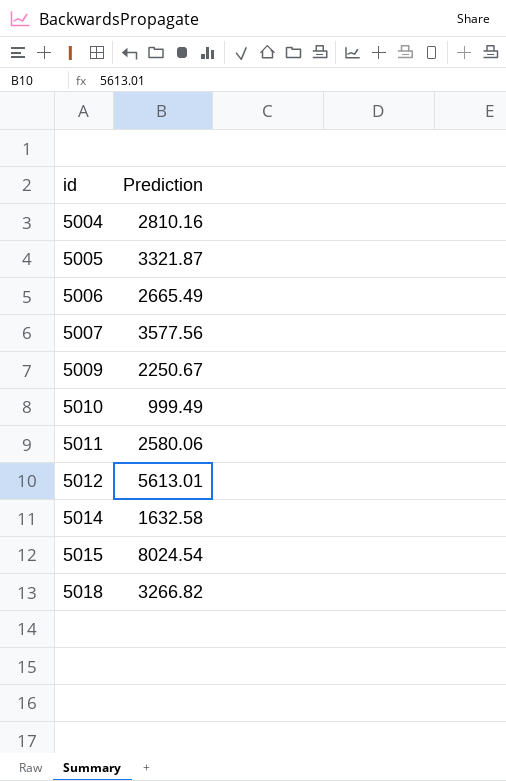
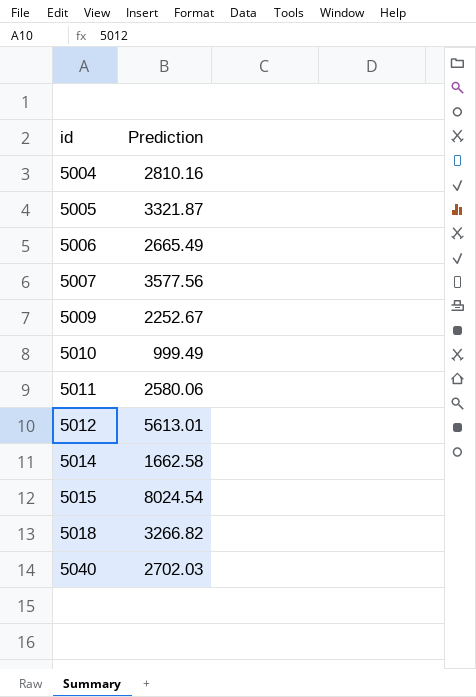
5009 | Prediction: 2250.67 -> 2252.67
5014 | Prediction: 1632.58 -> 1662.58
row 5040: none -> 2702.03

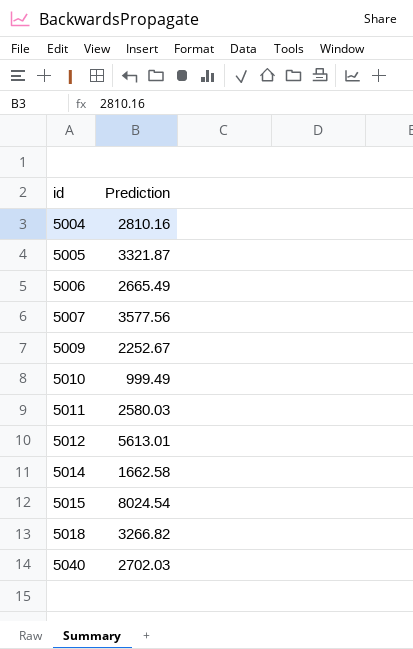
5011 | Prediction: 2580.06 -> 2580.03

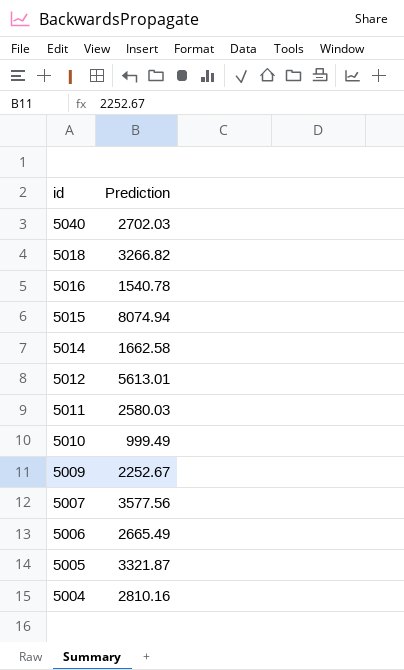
row order: id ascending -> id descending
row 5016: none -> 1540.78
5015 | Prediction: 8024.54 -> 8074.94

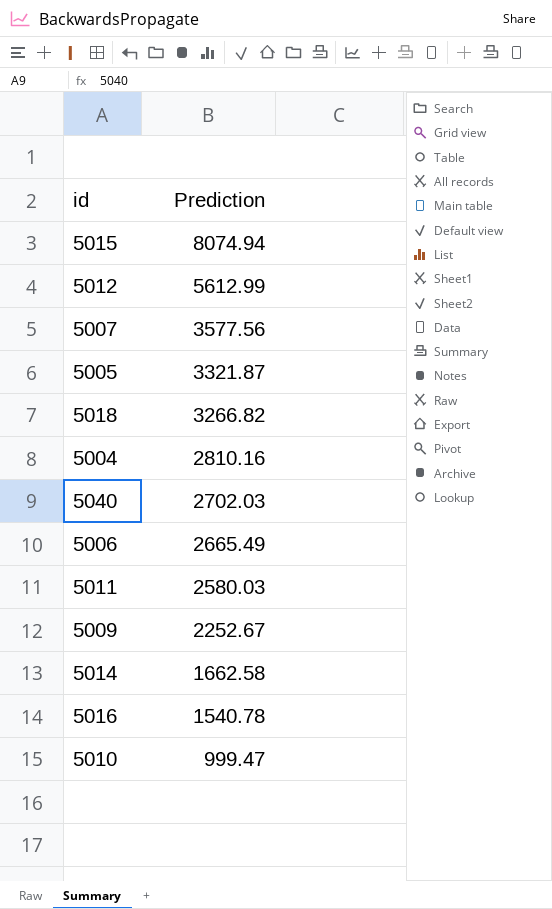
row order: id descending -> Prediction descending
5012 | Prediction: 5613.01 -> 5612.99
5010 | Prediction: 999.49 -> 999.47

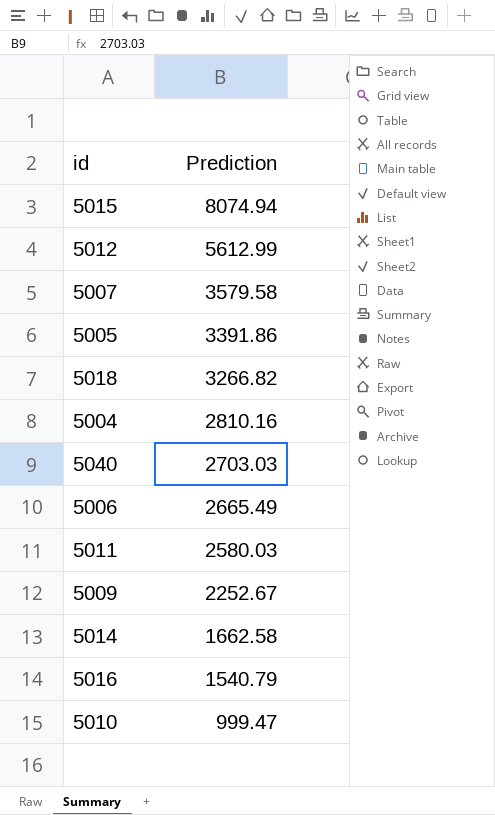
5007 | Prediction: 3577.56 -> 3579.58
5005 | Prediction: 3321.87 -> 3391.86
5040 | Prediction: 2702.03 -> 2703.03
5016 | Prediction: 1540.78 -> 1540.79

